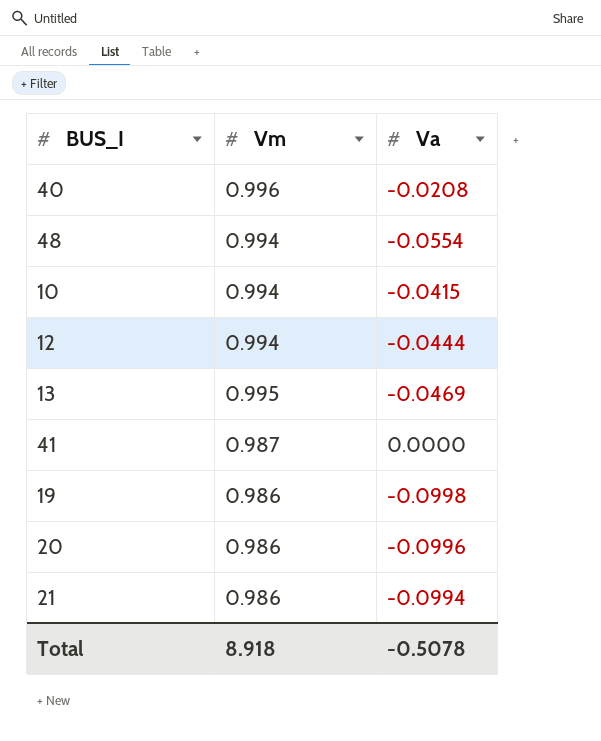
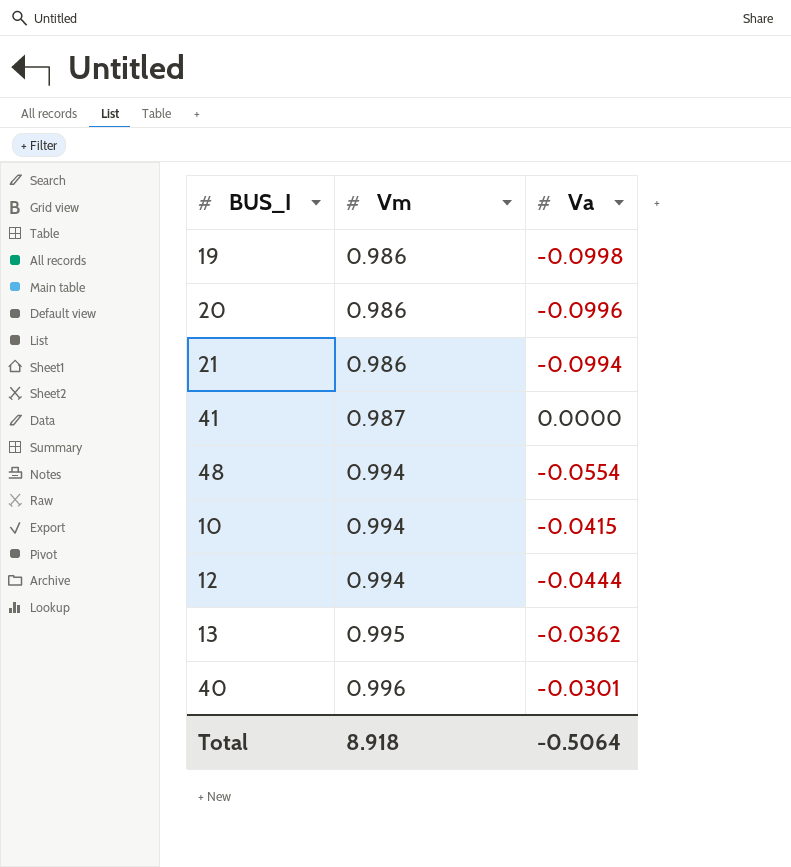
row order: none -> Vm ascending
13 | Va: -0.0469 -> -0.0362
40 | Va: -0.0208 -> -0.0301
Total | Va: -0.5078 -> -0.5064

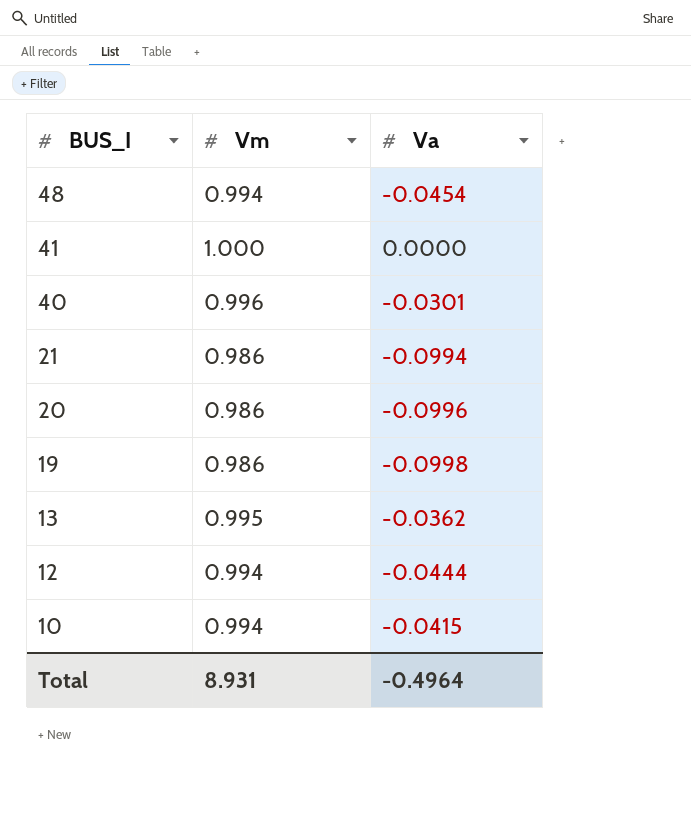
row order: Vm ascending -> BUS_I descending
48 | Va: -0.0554 -> -0.0454
41 | Vm: 0.987 -> 1.000
Total | Vm: 8.918 -> 8.931
Total | Va: -0.5064 -> -0.4964

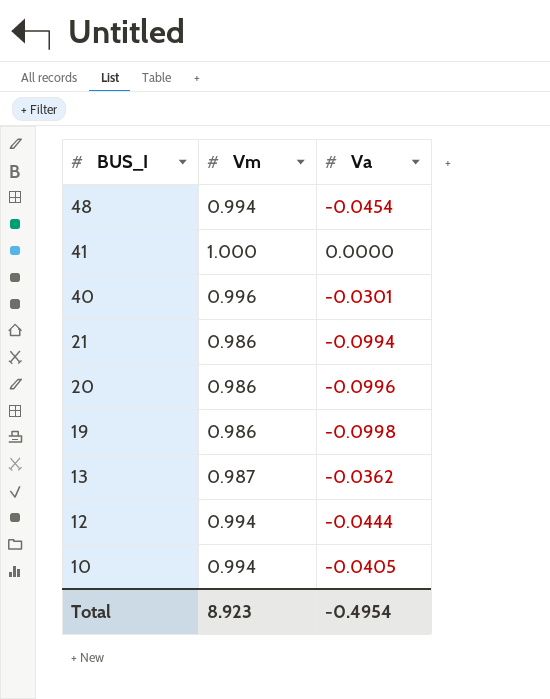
13 | Vm: 0.995 -> 0.987
10 | Va: -0.0415 -> -0.0405
Total | Vm: 8.931 -> 8.923
Total | Va: -0.4964 -> -0.4954

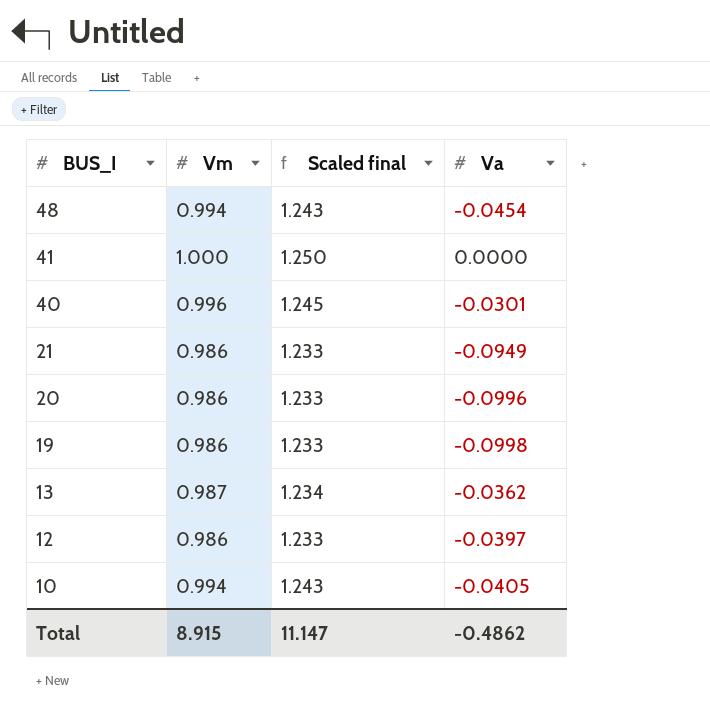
column Scaled final | formula: none -> [Vm] * 1.25
21 | Va: -0.0994 -> -0.0949
12 | Vm: 0.994 -> 0.986
12 | Va: -0.0444 -> -0.0397
Total | Vm: 8.923 -> 8.915
Total | Va: -0.4954 -> -0.4862

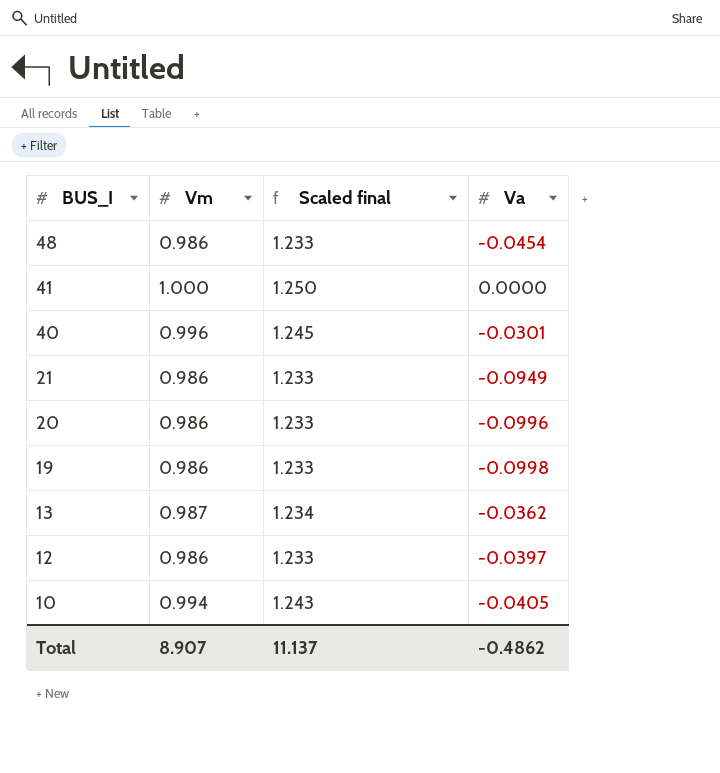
48 | Vm: 0.994 -> 0.986
48 | Scaled final: 1.243 -> 1.233
Total | Vm: 8.915 -> 8.907
Total | Scaled final: 11.147 -> 11.137

